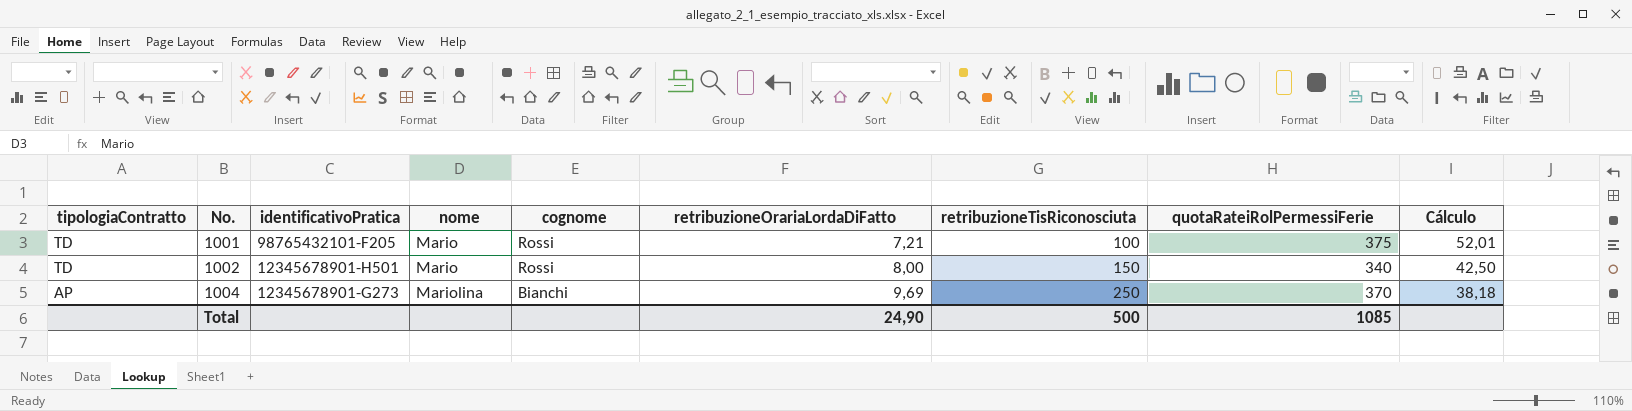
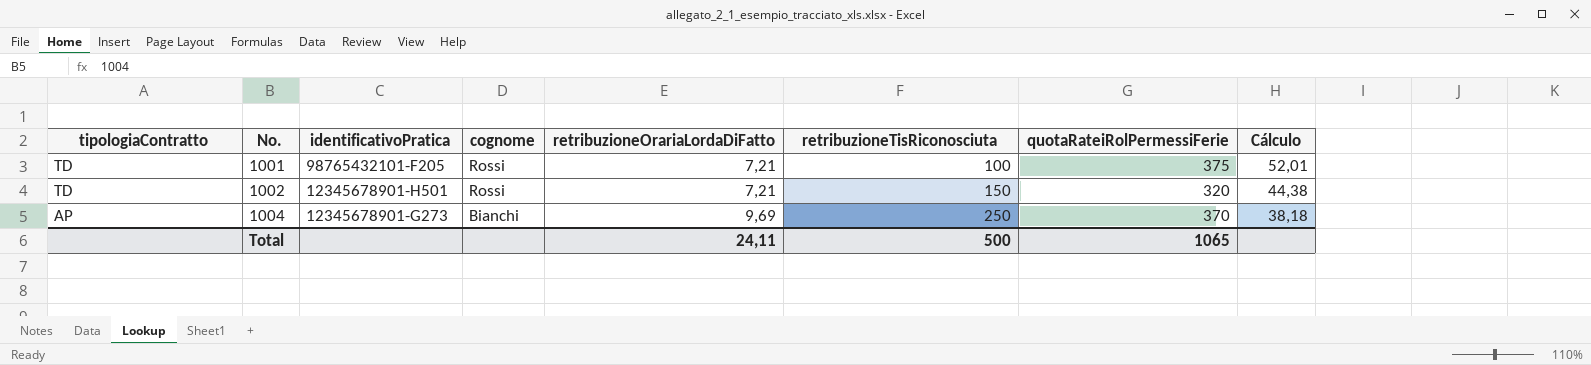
column nome | position: 4 -> none
1002 | retribuzioneOrariaLordaDiFatto: 8,00 -> 7,21
1002 | quotaRateiRolPermessiFerie: 340 -> 320
1002 | Cálculo: 42,50 -> 44,38
Total | retribuzioneOrariaLordaDiFatto: 24,90 -> 24,11
Total | quotaRateiRolPermessiFerie: 1085 -> 1065

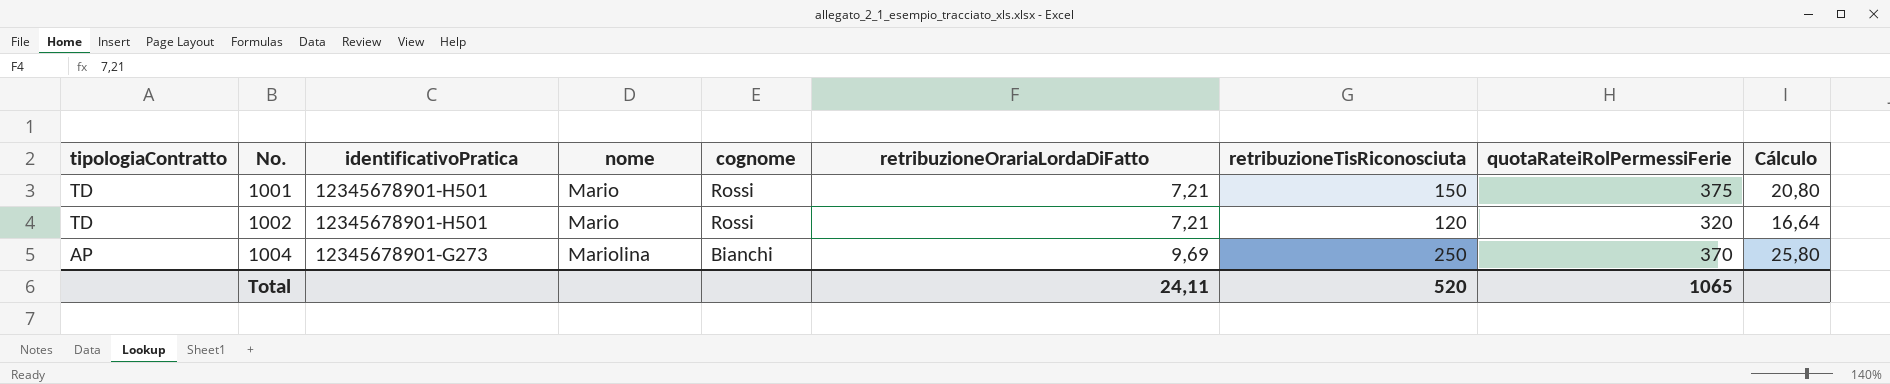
column nome | position: none -> 4
column Cálculo | formula: [quotaRateiRolPermessiFerie] / [retribuzioneOrariaLordaDiFatto] -> [retribuzioneTisRiconosciuta] / [retribuzioneOrariaLordaDiFatto]
1001 | identificativoPratica: 98765432101-F205 -> 12345678901-H501
1001 | retribuzioneTisRiconosciuta: 100 -> 150
1002 | retribuzioneTisRiconosciuta: 150 -> 120
Total | retribuzioneTisRiconosciuta: 500 -> 520

